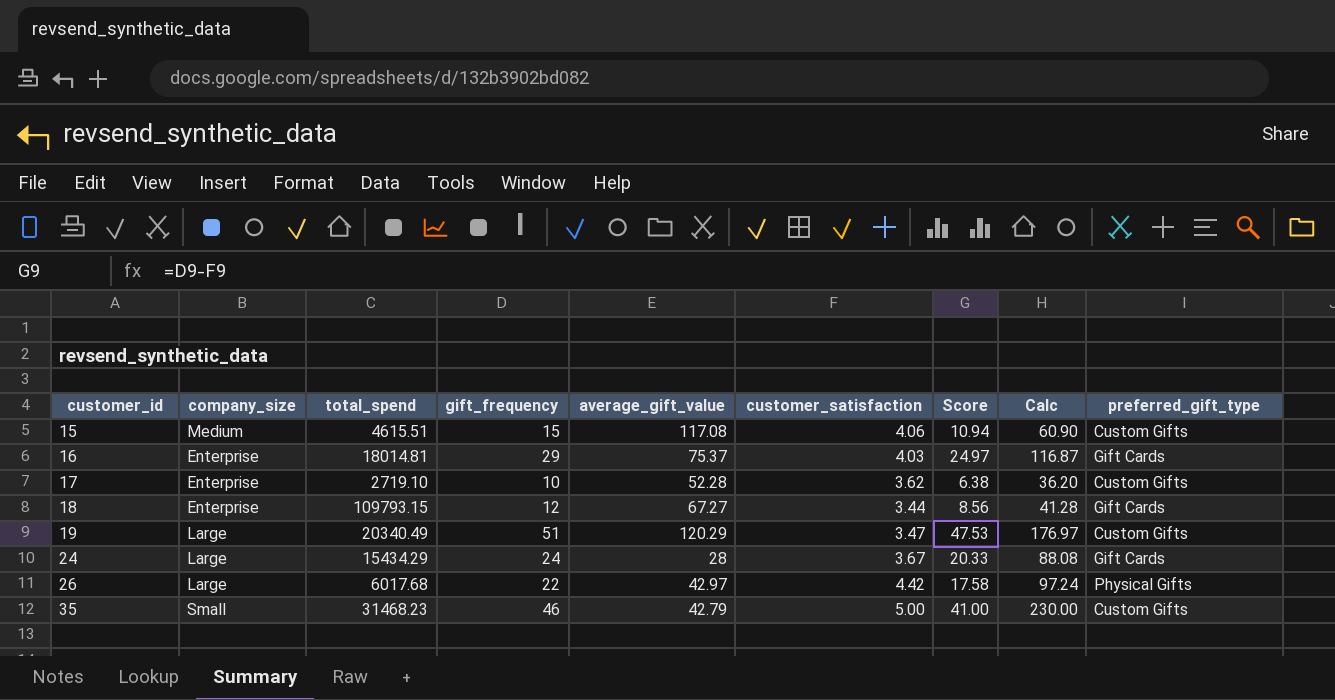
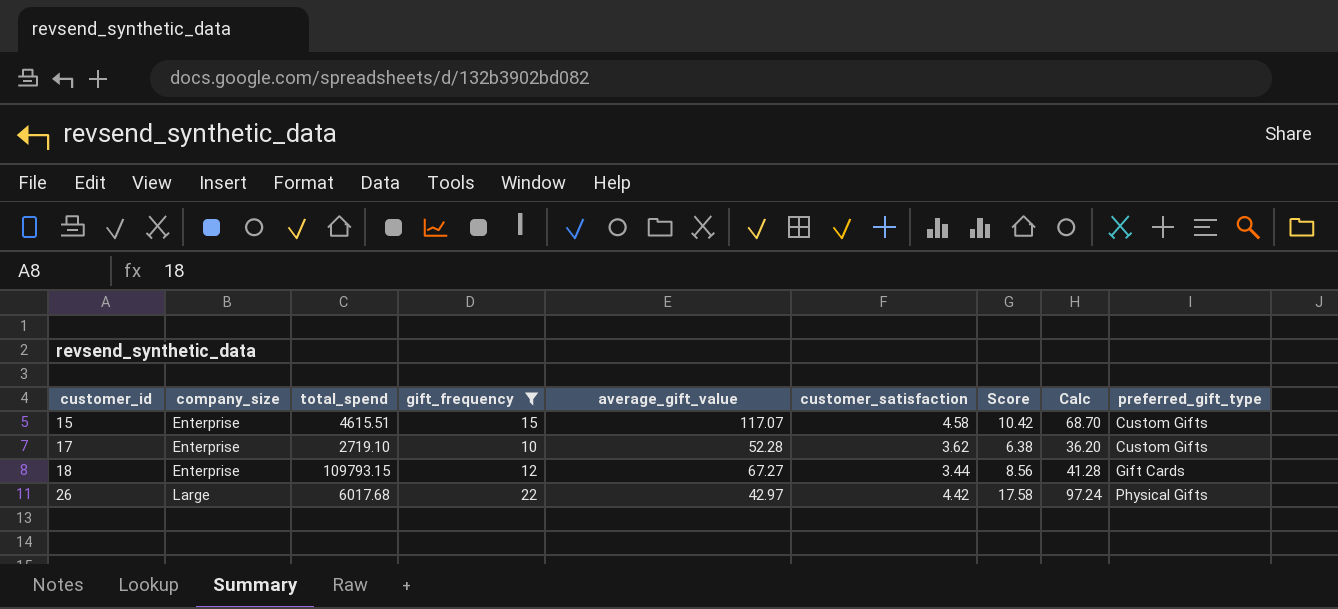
filter: none -> gift_frequency <= 22
15 | company_size: Medium -> Enterprise
15 | average_gift_value: 117.08 -> 117.07
15 | customer_satisfaction: 4.06 -> 4.58
15 | Score: 10.94 -> 10.42
15 | Calc: 60.90 -> 68.70

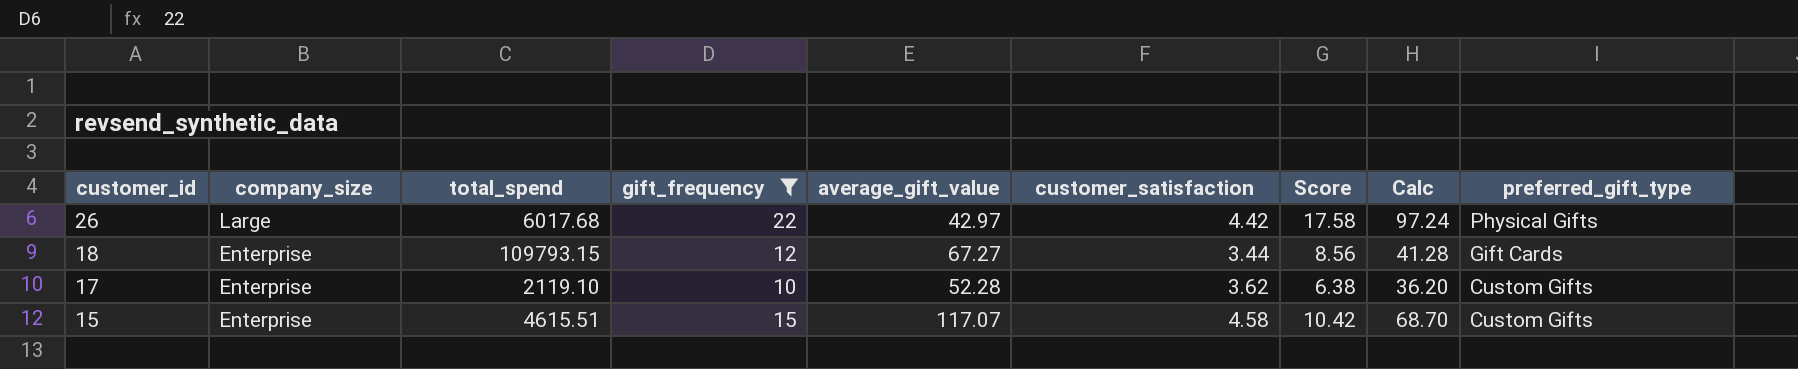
row order: customer_id ascending -> customer_id descending
17 | total_spend: 2719.10 -> 2119.10

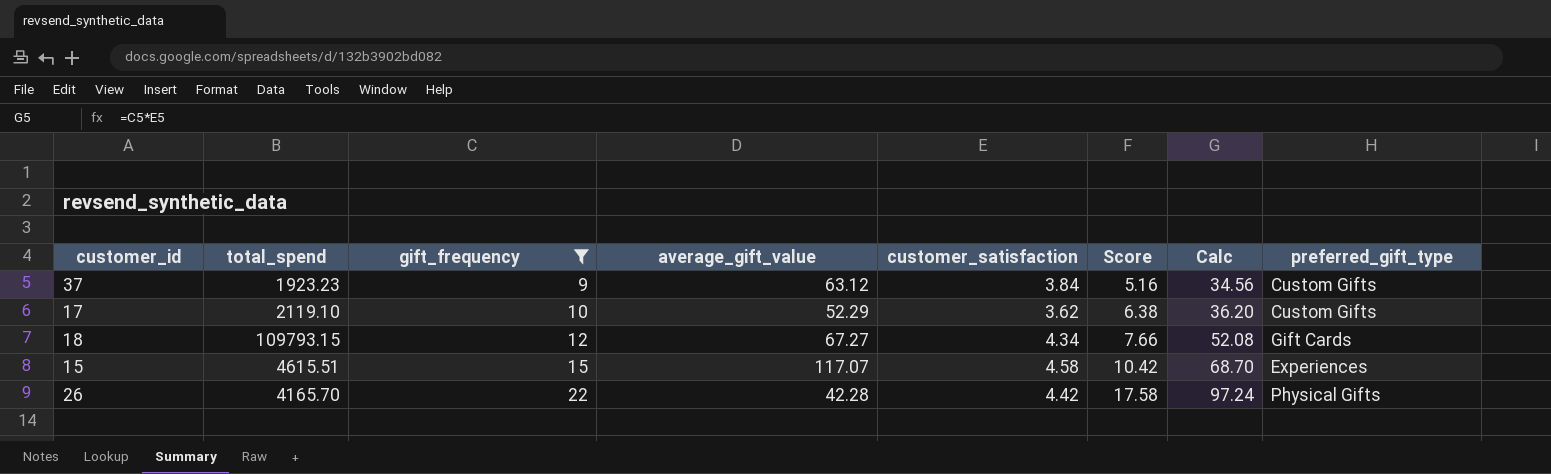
row order: customer_id descending -> gift_frequency ascending
column company_size | position: 2 -> none
row 37: none -> 1923.23 | 9 | 63.12 | 3.84 | 5.16 | 34.56 | Custom Gifts
17 | average_gift_value: 52.28 -> 52.29
18 | customer_satisfaction: 3.44 -> 4.34
18 | Score: 8.56 -> 7.66
18 | Calc: 41.28 -> 52.08
15 | preferred_gift_type: Custom Gifts -> Experiences
26 | total_spend: 6017.68 -> 4165.70
26 | average_gift_value: 42.97 -> 42.28

